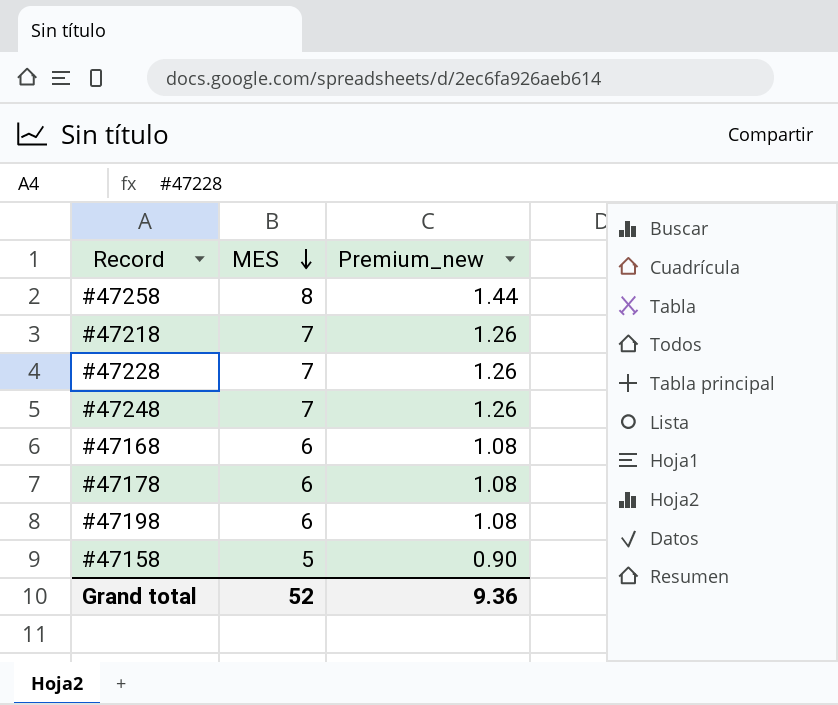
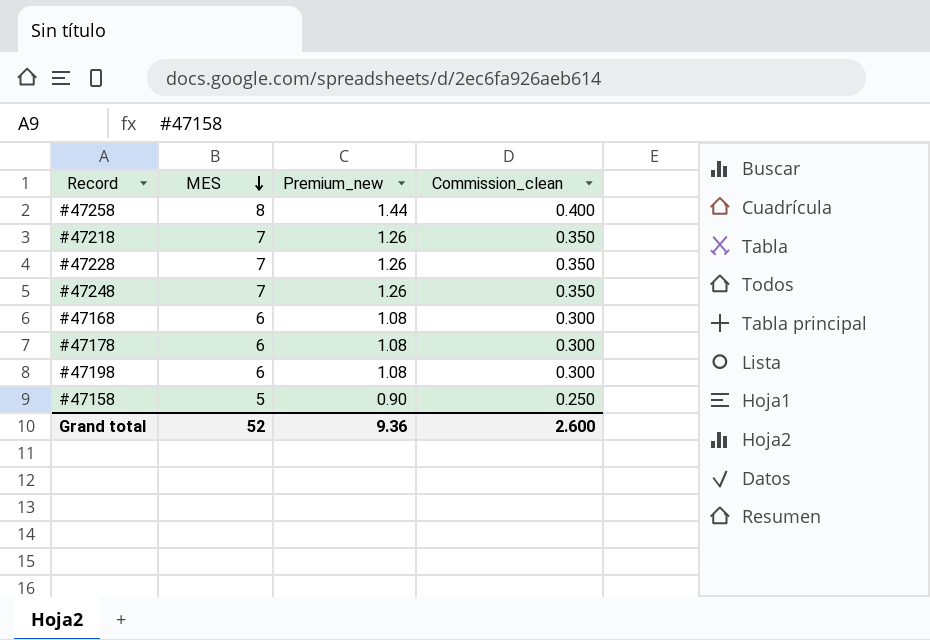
column Commission_clean | formula: none -> [MES] * 0.05

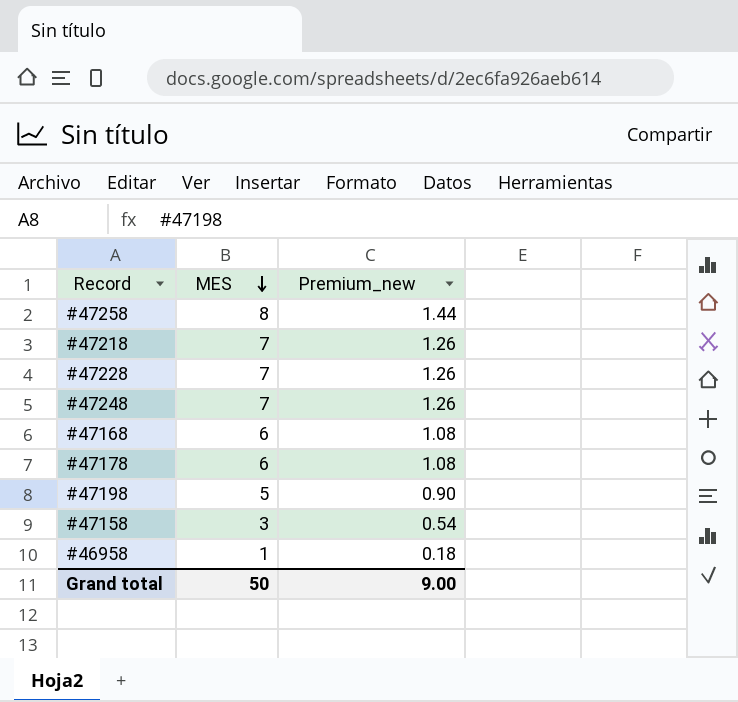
column Commission_clean | formula: [MES] * 0.05 -> none
#47198 | MES: 6 -> 5
#47198 | Premium_new: 1.08 -> 0.90
#47158 | MES: 5 -> 3
#47158 | Premium_new: 0.90 -> 0.54
row #46958: none -> 1 | 0.18
Grand total | MES: 52 -> 50
Grand total | Premium_new: 9.36 -> 9.00

